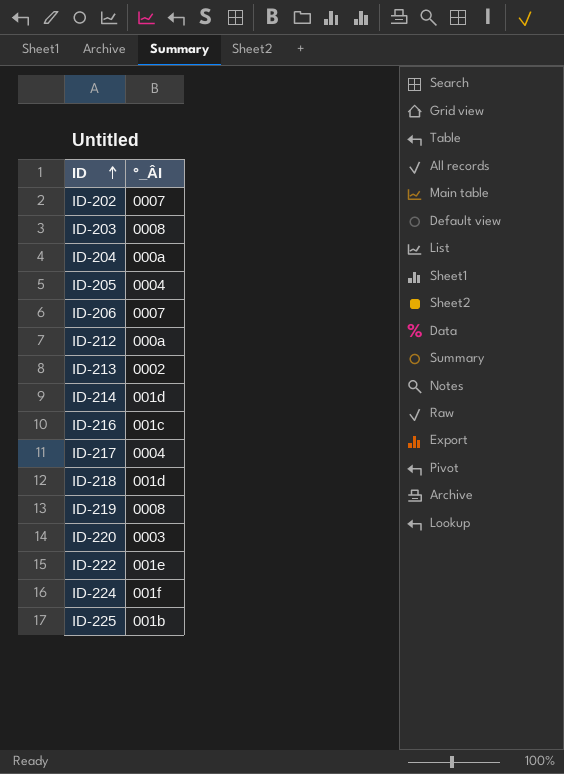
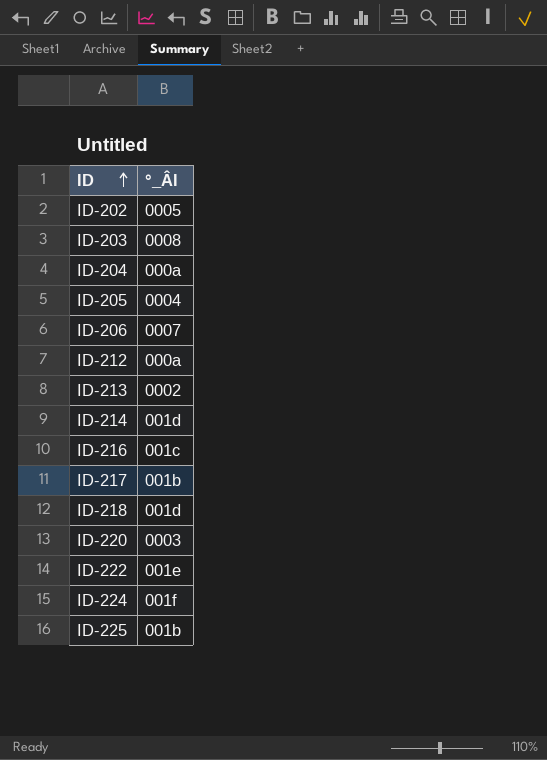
row ID-219: 0008 -> none
ID-202 | °_ÂI: 0007 -> 0005
ID-217 | °_ÂI: 0004 -> 001b

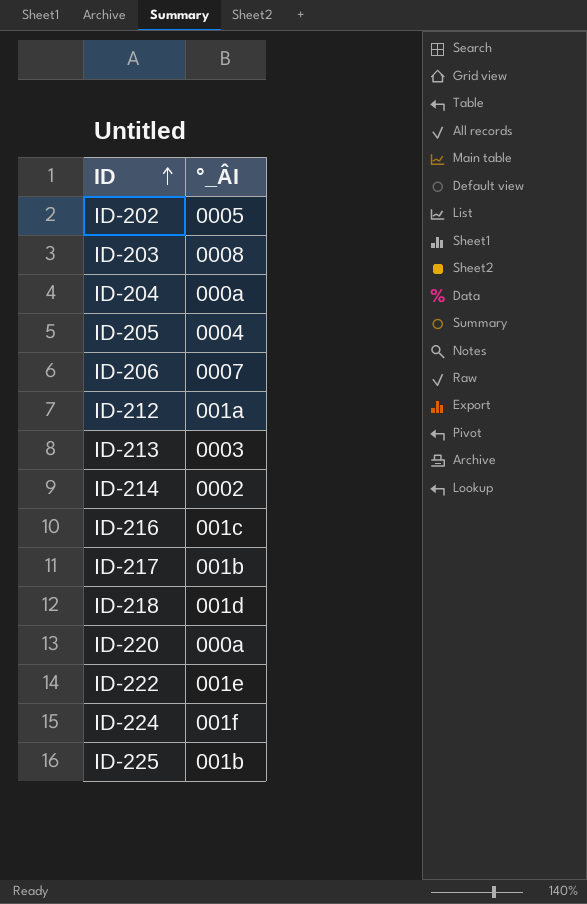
ID-212 | °_ÂI: 000a -> 001a
ID-213 | °_ÂI: 0002 -> 0003
ID-214 | °_ÂI: 001d -> 0002
ID-220 | °_ÂI: 0003 -> 000a

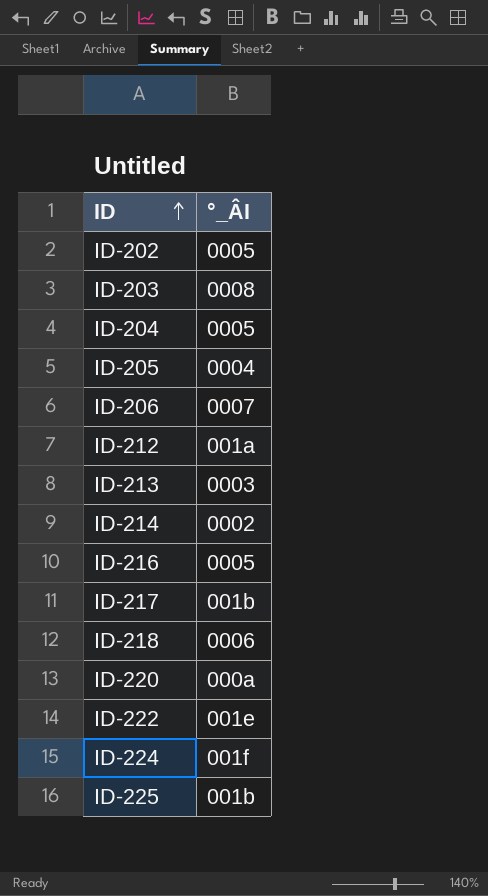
ID-204 | °_ÂI: 000a -> 0005
ID-216 | °_ÂI: 001c -> 0005
ID-218 | °_ÂI: 001d -> 0006

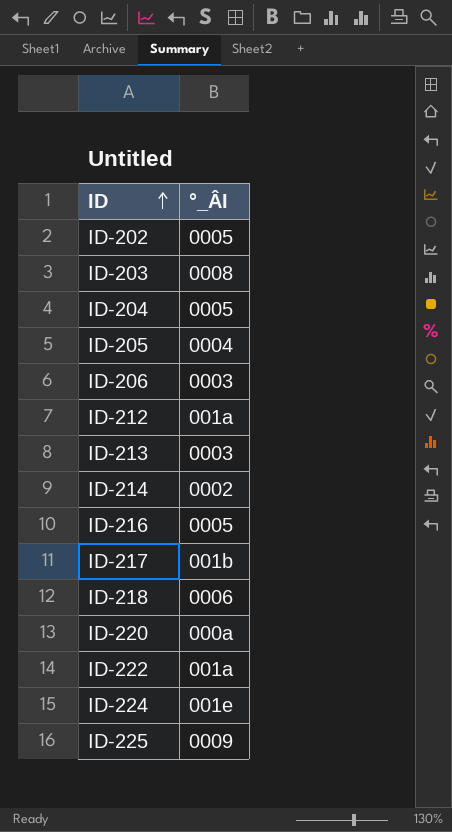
ID-206 | °_ÂI: 0007 -> 0003
ID-222 | °_ÂI: 001e -> 001a
ID-224 | °_ÂI: 001f -> 001e
ID-225 | °_ÂI: 001b -> 0009

